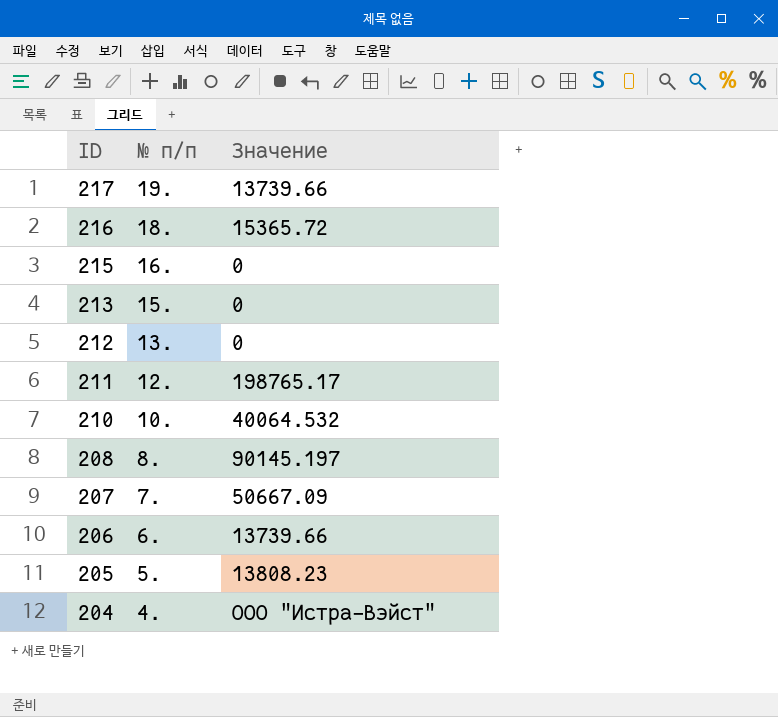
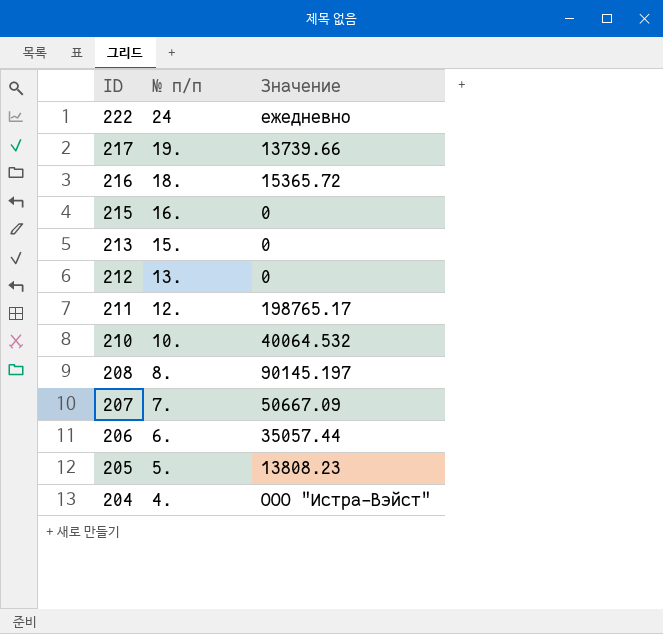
row 222: none -> 24 | ежедневно
206 | Значение: 13739.66 -> 35057.44

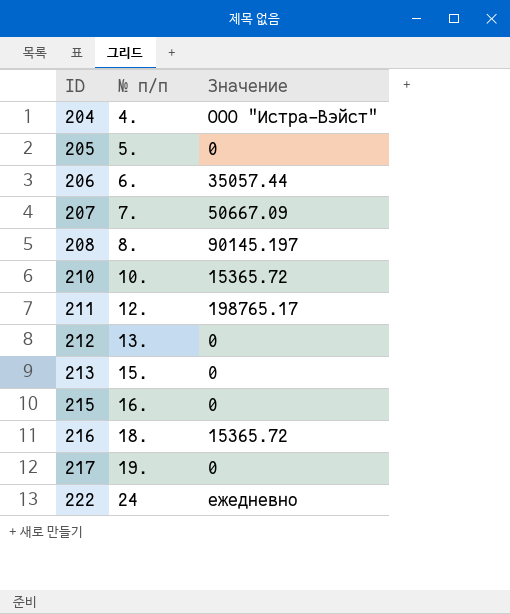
row order: ID descending -> ID ascending
205 | Значение: 13808.23 -> 0
210 | Значение: 40064.532 -> 15365.72
217 | Значение: 13739.66 -> 0

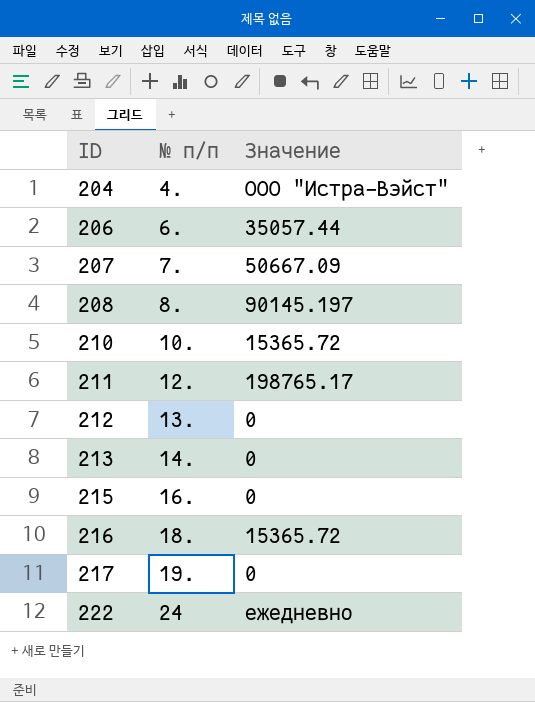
row 205: 5. | 0 -> none
213 | № п/п: 15. -> 14.

